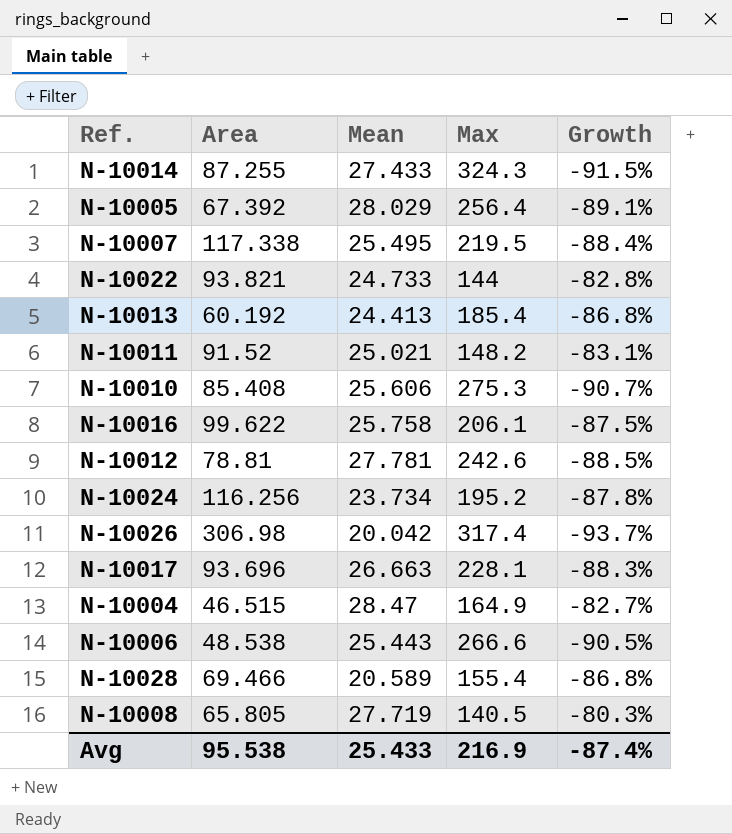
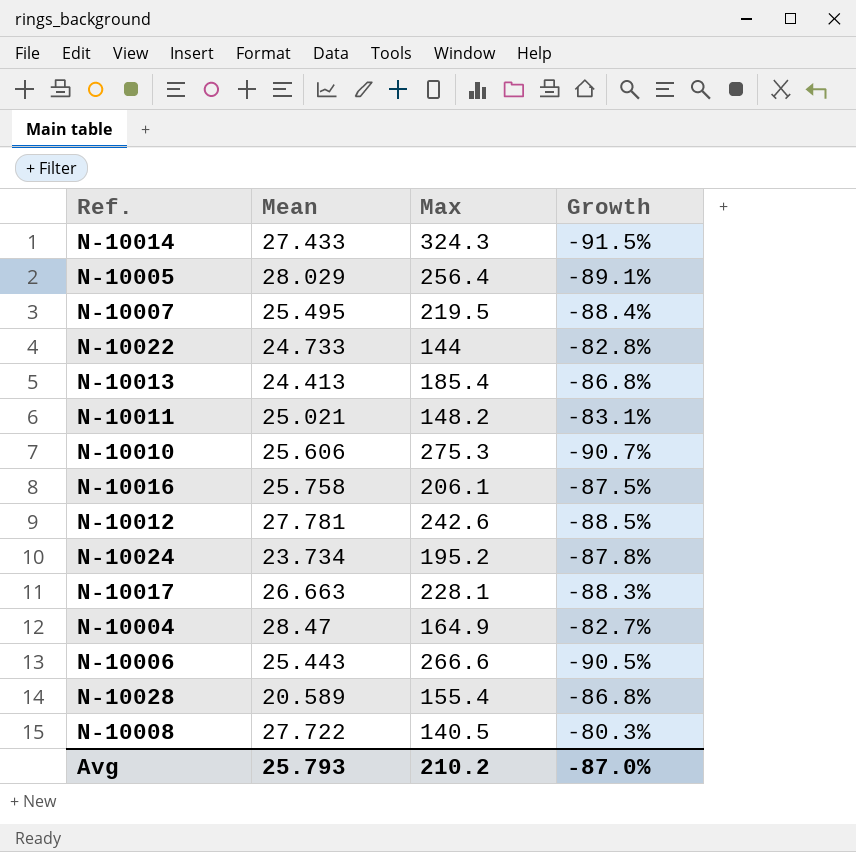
column Area | position: 2 -> none
row N-10026: 306.98 | 20.042 | 317.4 | -93.7% -> none
N-10008 | Mean: 27.719 -> 27.722
Avg | Mean: 25.433 -> 25.793
Avg | Max: 216.9 -> 210.2
Avg | Growth: -87.4% -> -87.0%

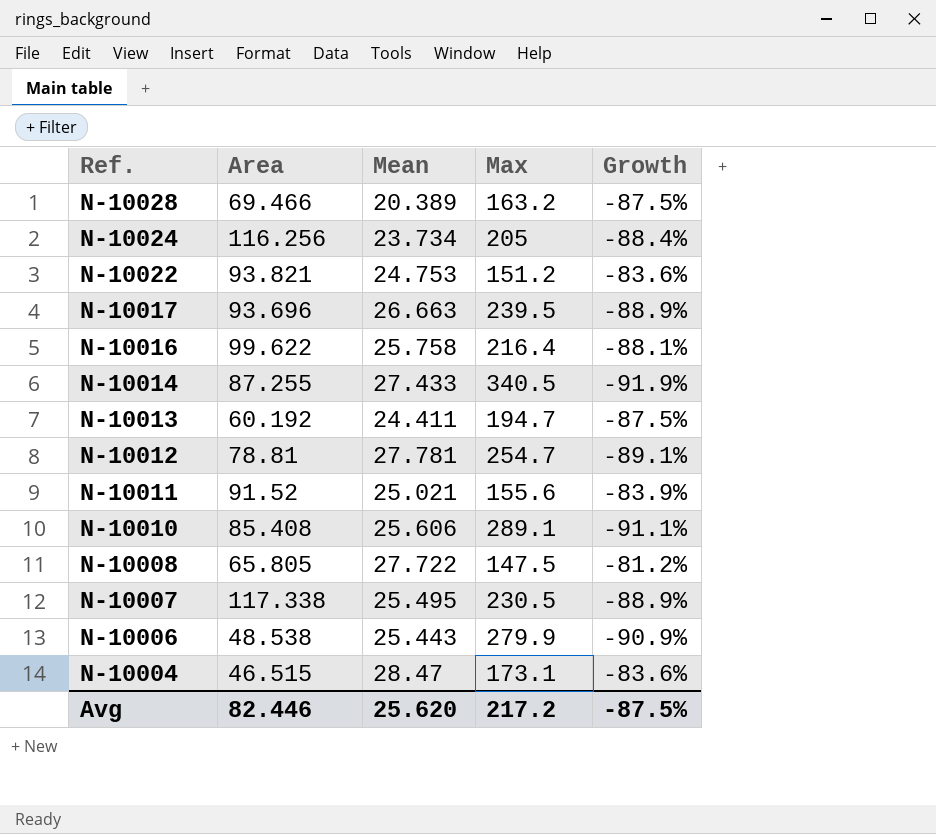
row order: none -> Ref. descending
column Area | position: none -> 2
row N-10005: 28.029 | 256.4 | -89.1% -> none
N-10028 | Mean: 20.589 -> 20.389
N-10028 | Max: 155.4 -> 163.2
N-10028 | Growth: -86.8% -> -87.5%
N-10024 | Max: 195.2 -> 205
N-10024 | Growth: -87.8% -> -88.4%
N-10022 | Mean: 24.733 -> 24.753
N-10022 | Max: 144 -> 151.2
N-10022 | Growth: -82.8% -> -83.6%
N-10017 | Max: 228.1 -> 239.5
N-10017 | Growth: -88.3% -> -88.9%
N-10016 | Max: 206.1 -> 216.4
N-10016 | Growth: -87.5% -> -88.1%
N-10014 | Max: 324.3 -> 340.5
N-10014 | Growth: -91.5% -> -91.9%
N-10013 | Mean: 24.413 -> 24.411
N-10013 | Max: 185.4 -> 194.7
N-10013 | Growth: -86.8% -> -87.5%
N-10012 | Max: 242.6 -> 254.7
N-10012 | Growth: -88.5% -> -89.1%
N-10011 | Max: 148.2 -> 155.6
N-10011 | Growth: -83.1% -> -83.9%
N-10010 | Max: 275.3 -> 289.1
N-10010 | Growth: -90.7% -> -91.1%
N-10008 | Max: 140.5 -> 147.5
N-10008 | Growth: -80.3% -> -81.2%
N-10007 | Max: 219.5 -> 230.5
N-10007 | Growth: -88.4% -> -88.9%
N-10006 | Max: 266.6 -> 279.9
N-10006 | Growth: -90.5% -> -90.9%
N-10004 | Max: 164.9 -> 173.1
N-10004 | Growth: -82.7% -> -83.6%
Avg | Mean: 25.793 -> 25.620
Avg | Max: 210.2 -> 217.2
Avg | Growth: -87.0% -> -87.5%

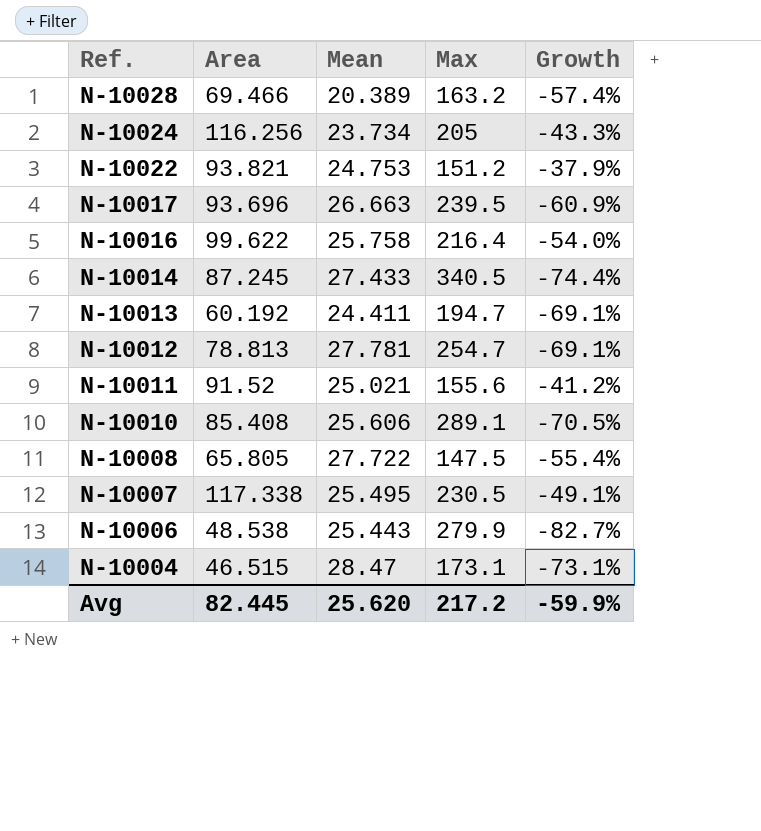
column Growth | formula: ([Mean] - [Max]) / [Max] -> ([Area] - [Max]) / [Max]
N-10014 | Area: 87.255 -> 87.245
N-10012 | Area: 78.81 -> 78.813
Avg | Area: 82.446 -> 82.445
Avg | Growth: -87.5% -> -59.9%

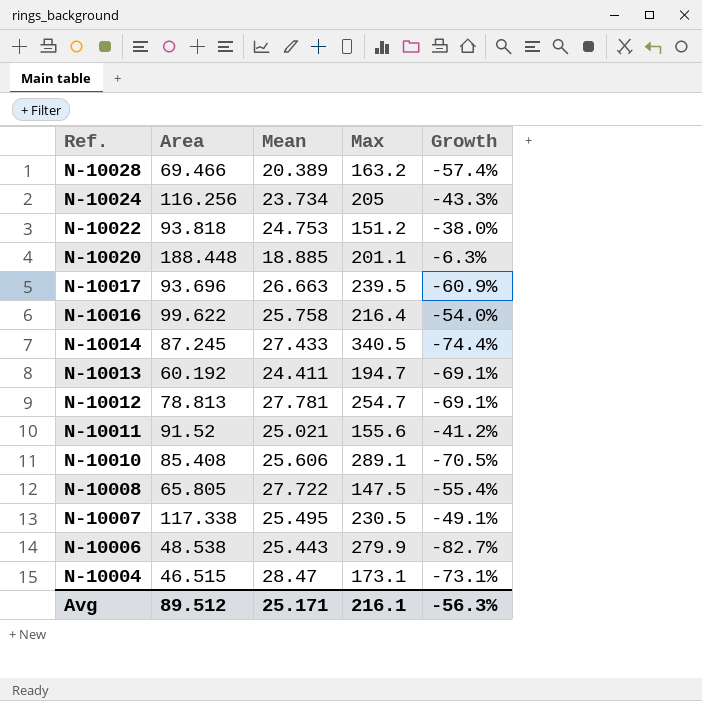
N-10022 | Area: 93.821 -> 93.818
N-10022 | Growth: -37.9% -> -38.0%
row N-10020: none -> 188.448 | 18.885 | 201.1 | -6.3%
Avg | Area: 82.445 -> 89.512
Avg | Mean: 25.620 -> 25.171
Avg | Max: 217.2 -> 216.1
Avg | Growth: -59.9% -> -56.3%

